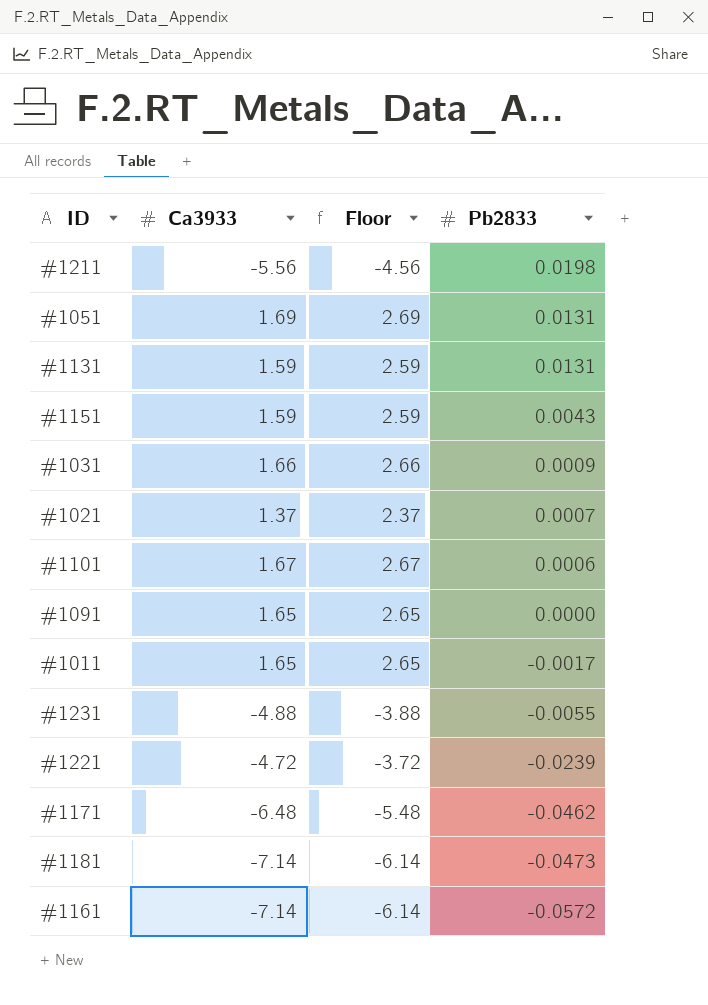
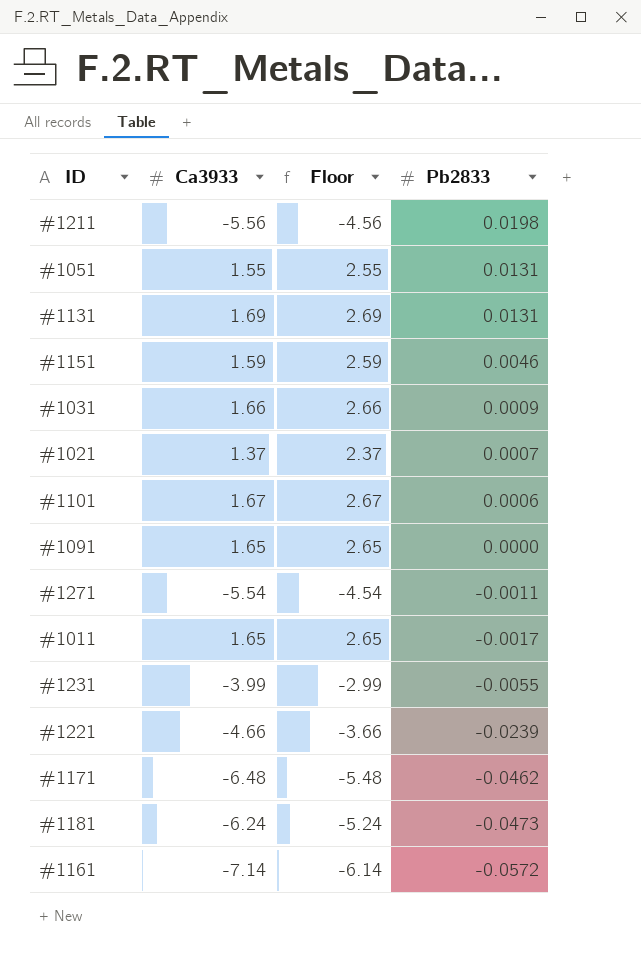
#1051 | Ca3933: 1.69 -> 1.55
#1051 | Floor: 2.69 -> 2.55
#1131 | Ca3933: 1.59 -> 1.69
#1131 | Floor: 2.59 -> 2.69
#1151 | Pb2833: 0.0043 -> 0.0046
row #1271: none -> -5.54 | -4.54 | -0.0011
#1231 | Ca3933: -4.88 -> -3.99
#1231 | Floor: -3.88 -> -2.99
#1221 | Ca3933: -4.72 -> -4.66
#1221 | Floor: -3.72 -> -3.66
#1181 | Ca3933: -7.14 -> -6.24
#1181 | Floor: -6.14 -> -5.24

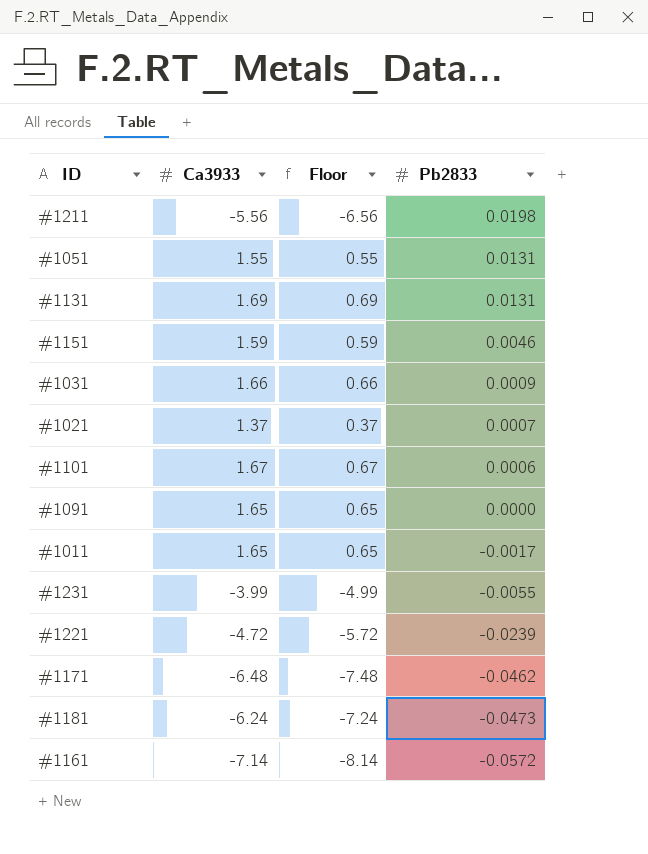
column Floor | formula: [Ca3933] + 1 -> [Ca3933] - 1
row #1271: -5.54 | -4.54 | -0.0011 -> none
#1221 | Ca3933: -4.66 -> -4.72

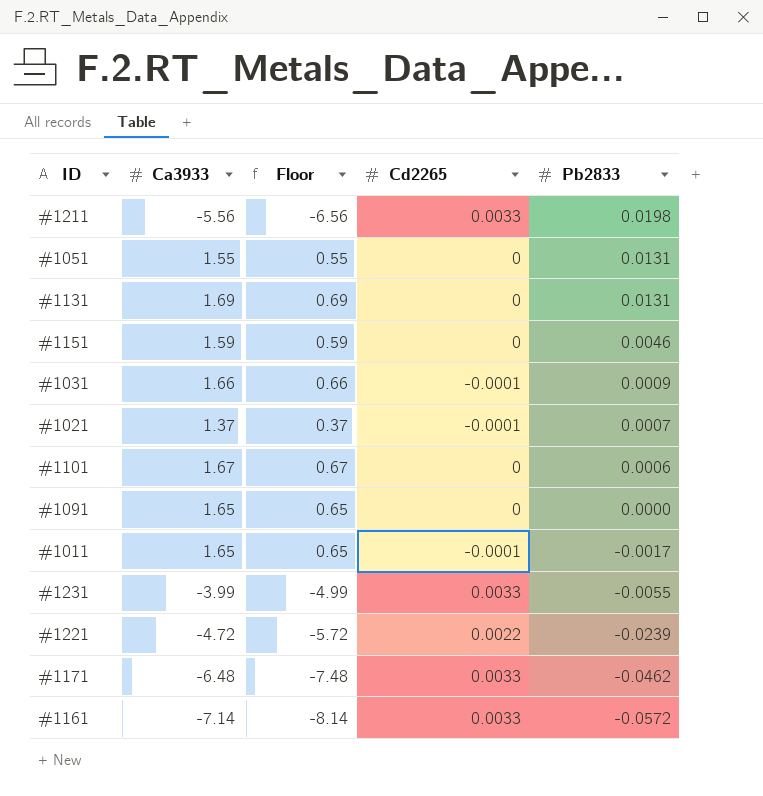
column Cd2265 | position: none -> 4
row #1181: -6.24 | -7.24 | -0.0473 -> none

